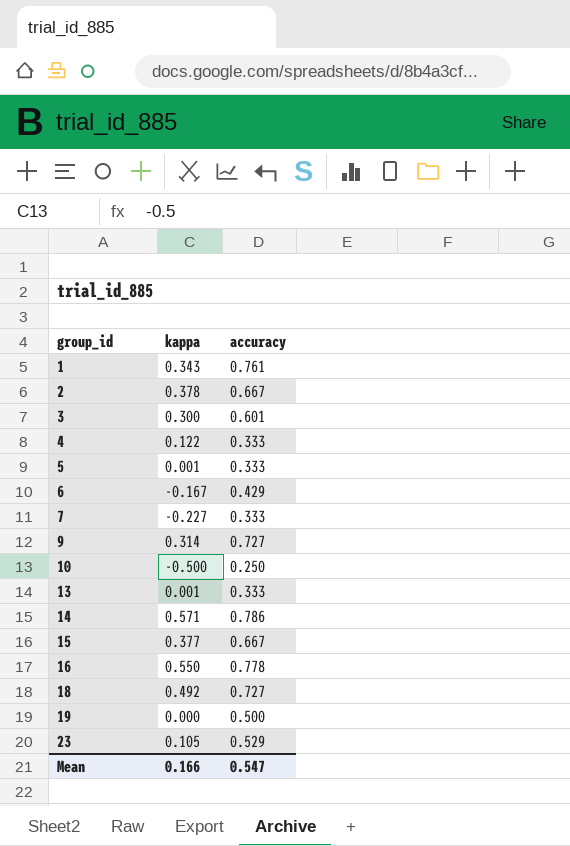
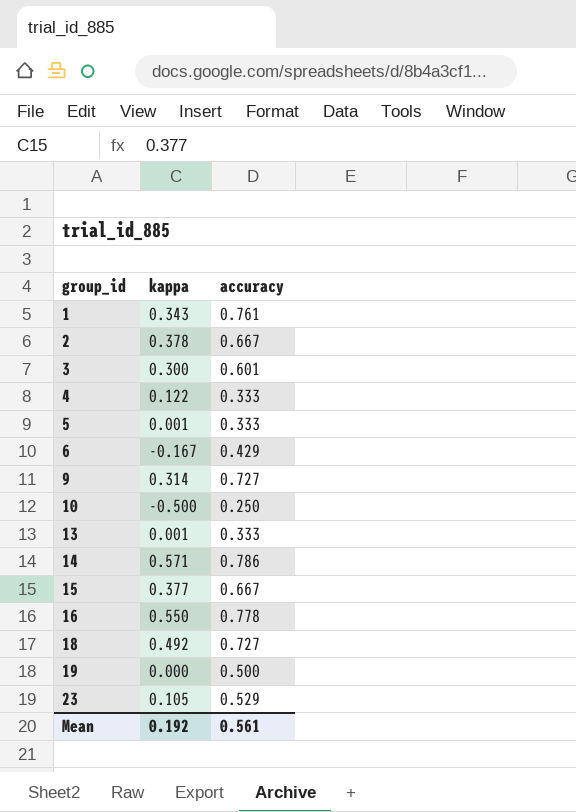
row 7: -0.227 | 0.333 -> none
Mean | kappa: 0.166 -> 0.192
Mean | accuracy: 0.547 -> 0.561

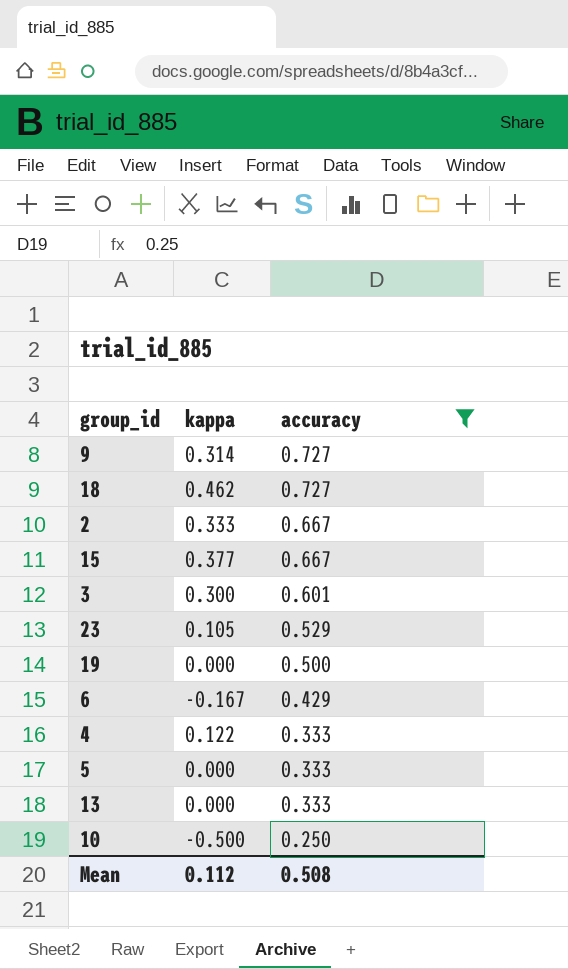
filter: none -> accuracy <= 0.727
row order: group_id ascending -> accuracy descending
18 | kappa: 0.492 -> 0.462
2 | kappa: 0.378 -> 0.333
5 | kappa: 0.001 -> 0.000
13 | kappa: 0.001 -> 0.000
Mean | kappa: 0.192 -> 0.112
Mean | accuracy: 0.561 -> 0.508

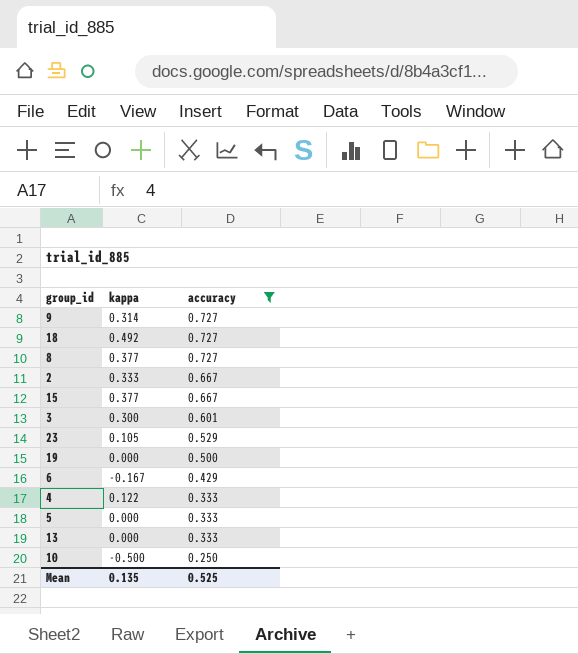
18 | kappa: 0.462 -> 0.492
row 8: none -> 0.377 | 0.727
Mean | kappa: 0.112 -> 0.135
Mean | accuracy: 0.508 -> 0.525

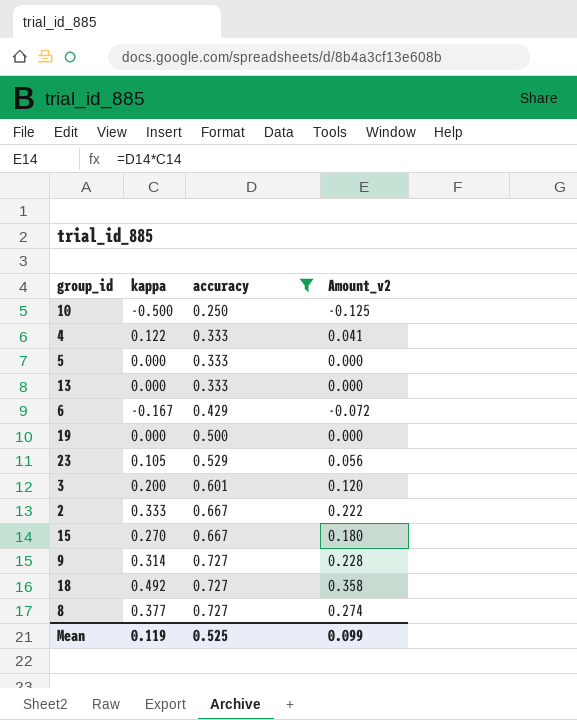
row order: accuracy descending -> accuracy ascending
column Amount_v2 | formula: none -> [kappa] * [accuracy]
3 | kappa: 0.300 -> 0.200
15 | kappa: 0.377 -> 0.270
Mean | kappa: 0.135 -> 0.119

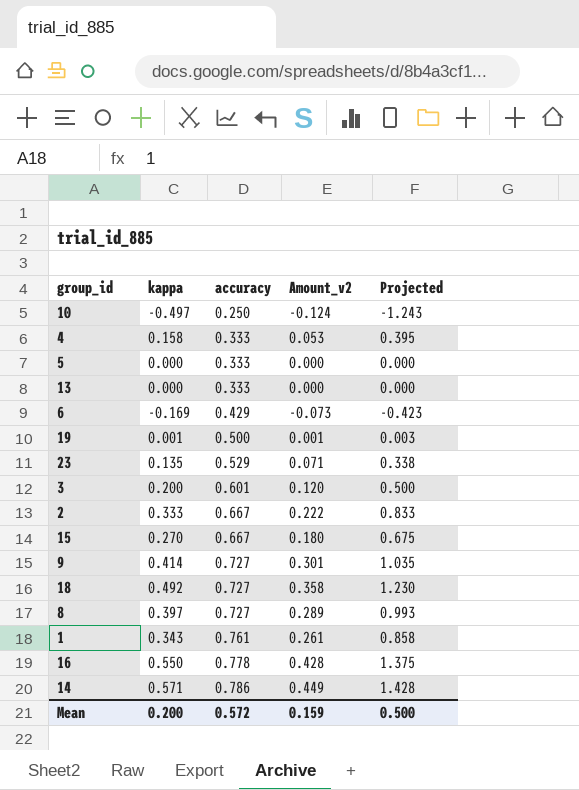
filter: accuracy <= 0.727 -> none
column Projected | formula: none -> [kappa] * 2.5
10 | kappa: -0.500 -> -0.497
10 | Amount_v2: -0.125 -> -0.124
4 | kappa: 0.122 -> 0.158
4 | Amount_v2: 0.041 -> 0.053
6 | kappa: -0.167 -> -0.169
6 | Amount_v2: -0.072 -> -0.073
19 | kappa: 0.000 -> 0.001
19 | Amount_v2: 0.000 -> 0.001
23 | kappa: 0.105 -> 0.135
23 | Amount_v2: 0.056 -> 0.071
9 | kappa: 0.314 -> 0.414
9 | Amount_v2: 0.228 -> 0.301
8 | kappa: 0.377 -> 0.397
8 | Amount_v2: 0.274 -> 0.289
Mean | kappa: 0.119 -> 0.200
Mean | accuracy: 0.525 -> 0.572
Mean | Amount_v2: 0.099 -> 0.159

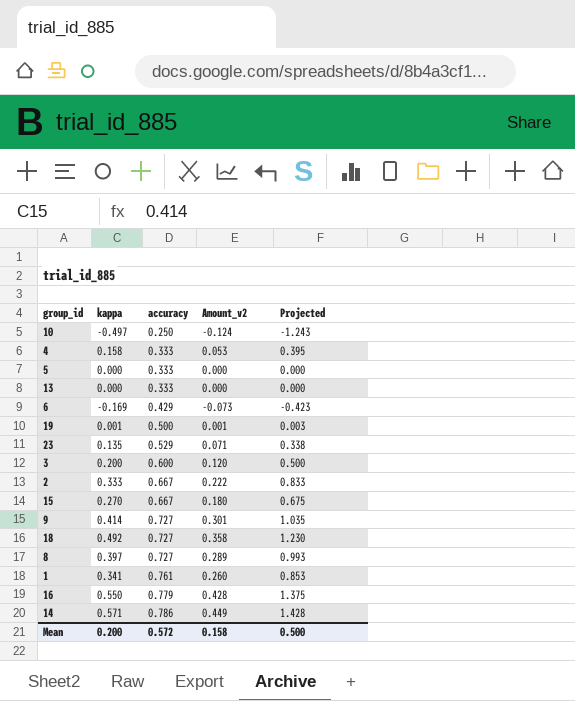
3 | accuracy: 0.601 -> 0.600
1 | kappa: 0.343 -> 0.341
1 | Amount_v2: 0.261 -> 0.260
1 | Projected: 0.858 -> 0.853
16 | accuracy: 0.778 -> 0.779
Mean | Amount_v2: 0.159 -> 0.158

